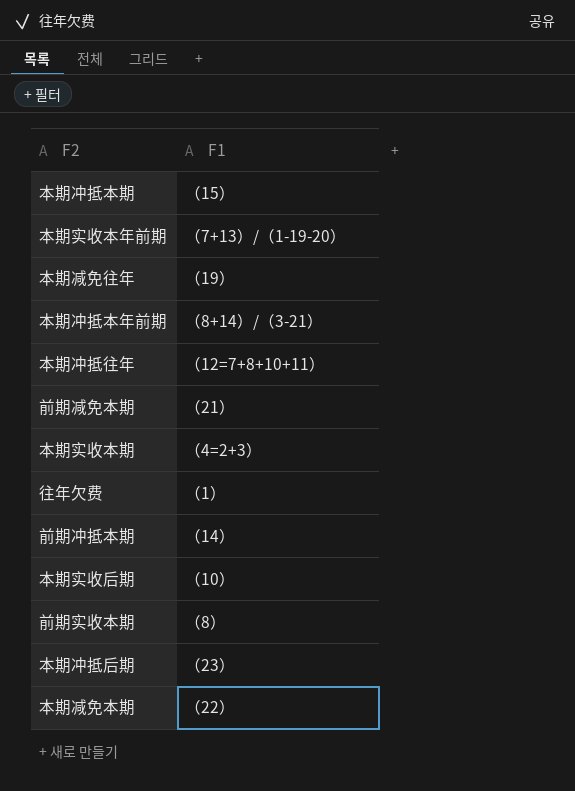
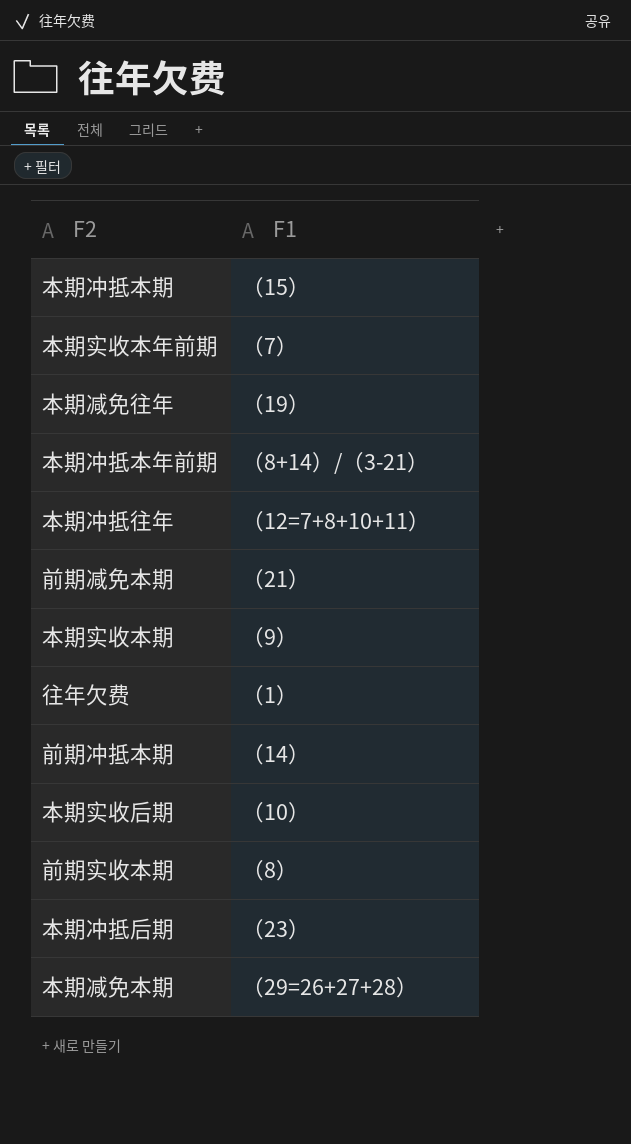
本期实收本年前期 | F1: （7+13）/（1-19-20） -> （7）
本期实收本期 | F1: （4=2+3） -> （9）
本期减免本期 | F1: （22） -> （29=26+27+28）

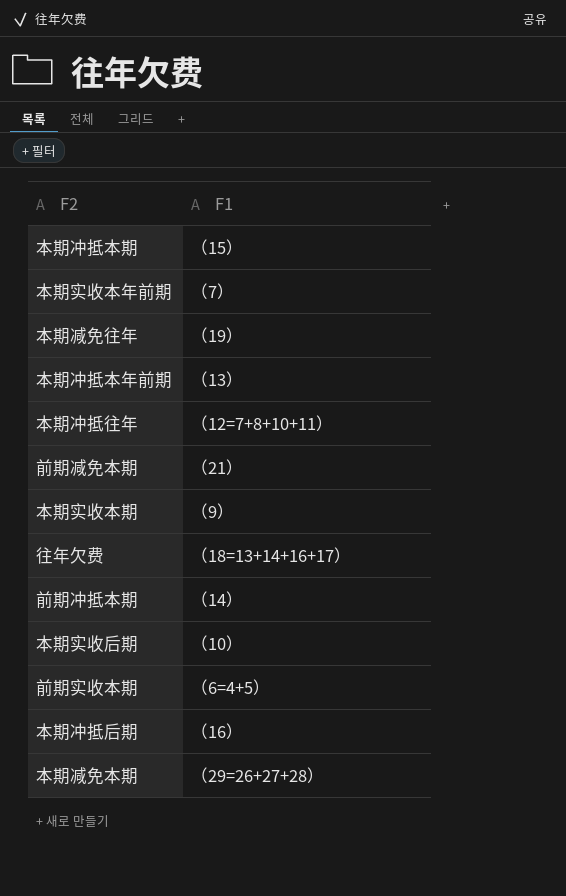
本期冲抵本年前期 | F1: （8+14）/（3-21） -> （13）
往年欠费 | F1: （1） -> （18=13+14+16+17）
前期实收本期 | F1: （8） -> （6=4+5）
本期冲抵后期 | F1: （23） -> （16）

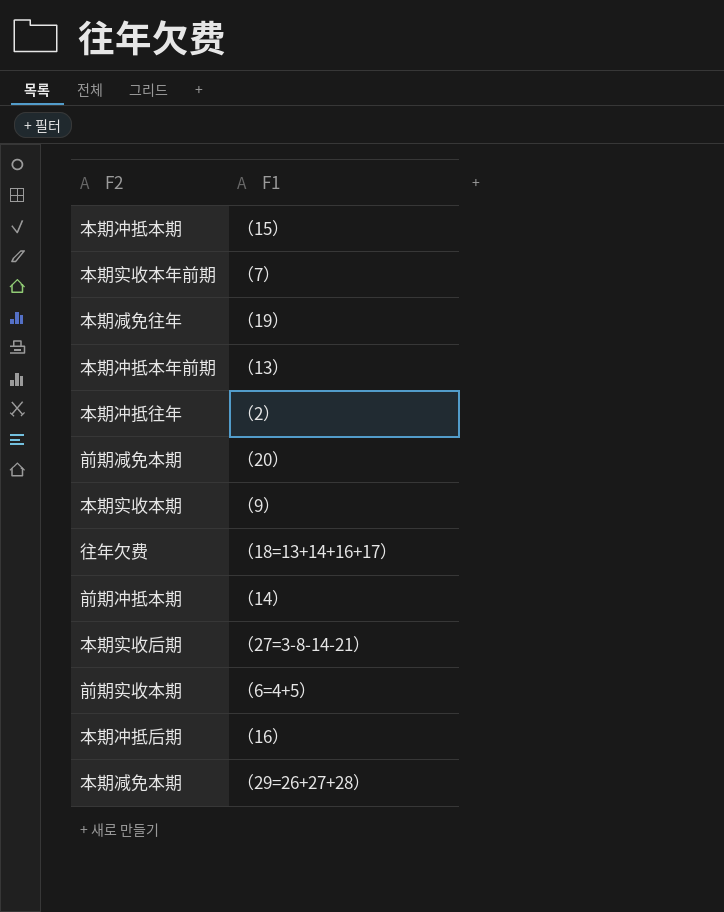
本期冲抵往年 | F1: （12=7+8+10+11） -> （2）
前期减免本期 | F1: （21） -> （20）
本期实收后期 | F1: （10） -> （27=3-8-14-21）

